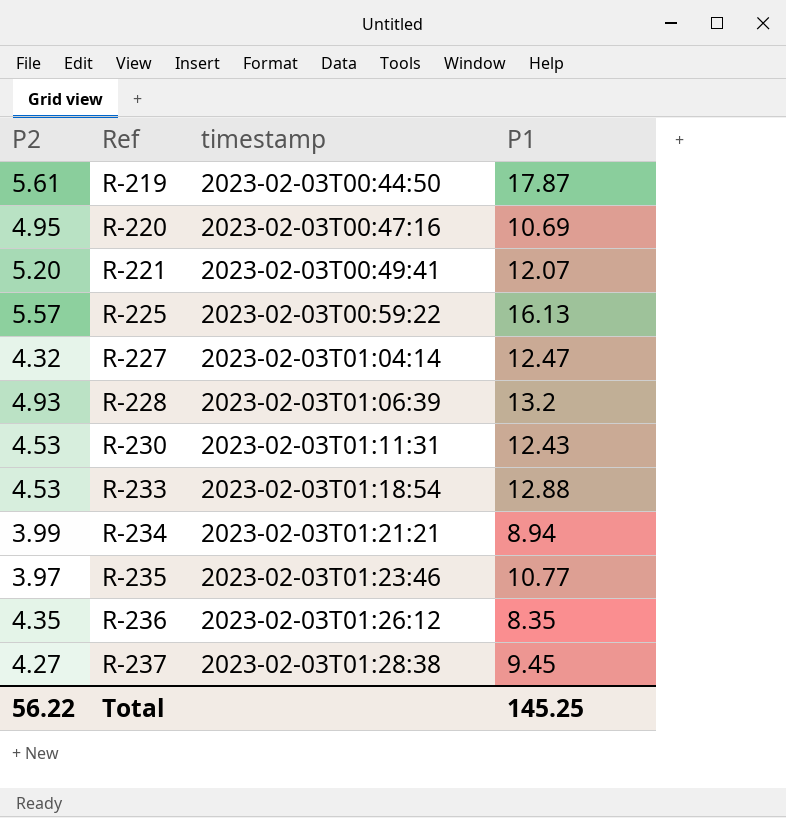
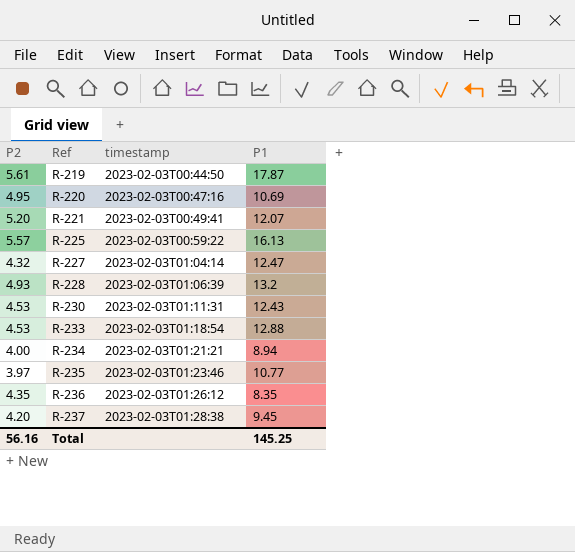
R-234 | P2: 3.99 -> 4.00
R-237 | P2: 4.27 -> 4.20
Total | P2: 56.22 -> 56.16

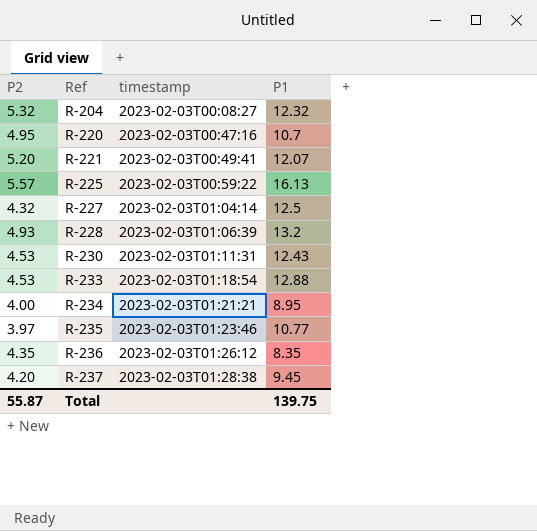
row R-219: 5.61 | 2023-02-03T00:44:50 | 17.87 -> none
row R-204: none -> 5.32 | 2023-02-03T00:08:27 | 12.32
R-220 | P1: 10.69 -> 10.7
R-227 | P1: 12.47 -> 12.5
R-234 | P1: 8.94 -> 8.95
Total | P2: 56.16 -> 55.87
Total | P1: 145.25 -> 139.75

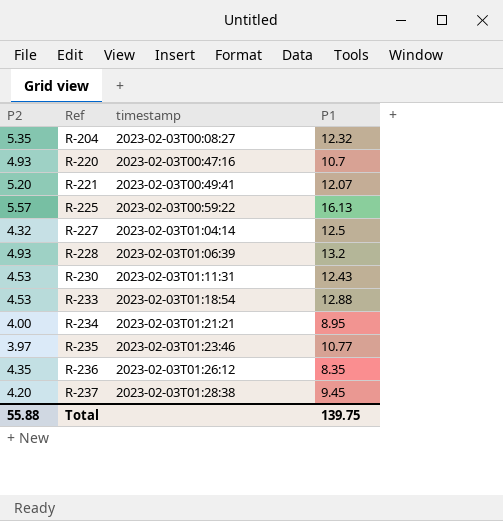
R-204 | P2: 5.32 -> 5.35
R-220 | P2: 4.95 -> 4.93
Total | P2: 55.87 -> 55.88

